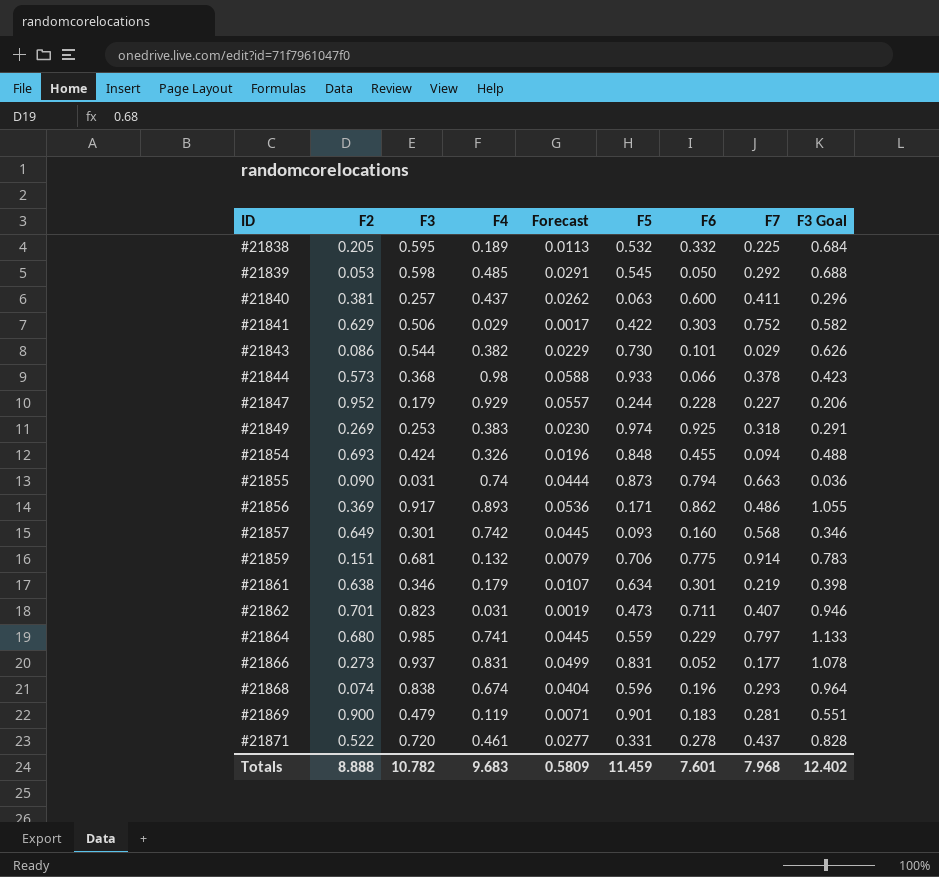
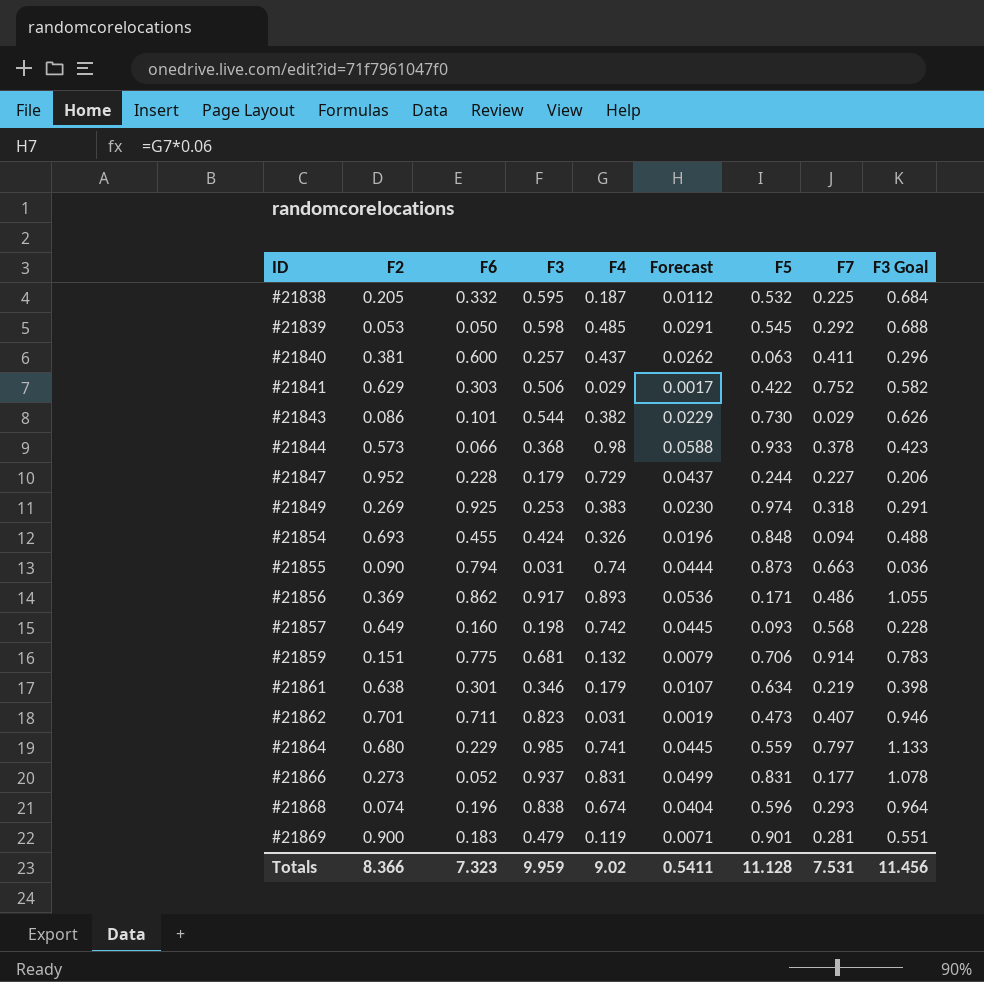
column F6 | position: 7 -> 3
row #21871: 0.522 | 0.720 | 0.461 | 0.0277 | 0.331 | 0.278 | 0.437 | 0.828 -> none
#21838 | F4: 0.189 -> 0.187
#21838 | Forecast: 0.0113 -> 0.0112
#21847 | F4: 0.929 -> 0.729
#21847 | Forecast: 0.0557 -> 0.0437
#21857 | F3: 0.301 -> 0.198
#21857 | F3 Goal: 0.346 -> 0.228
Totals | F2: 8.888 -> 8.366
Totals | F6: 7.601 -> 7.323
Totals | F3: 10.782 -> 9.959
Totals | F4: 9.683 -> 9.02
Totals | Forecast: 0.5809 -> 0.5411
Totals | F5: 11.459 -> 11.128
Totals | F7: 7.968 -> 7.531
Totals | F3 Goal: 12.402 -> 11.456

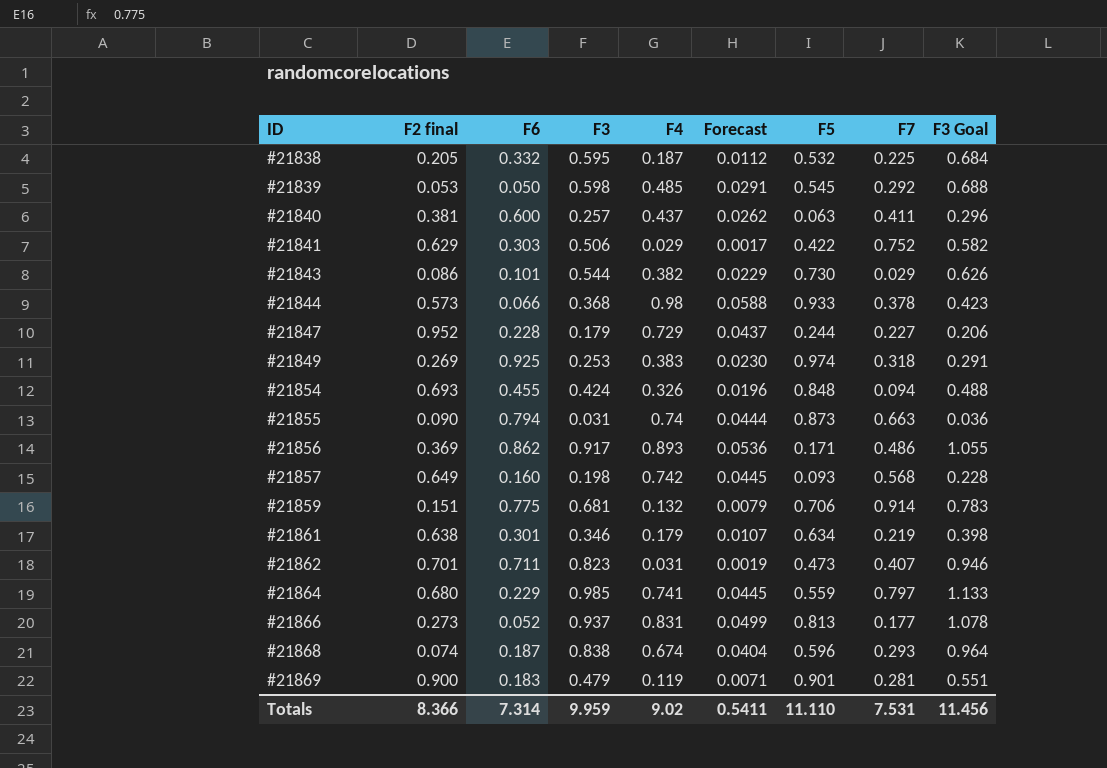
column name: F2 -> F2 final
#21866 | F5: 0.831 -> 0.813
#21868 | F6: 0.196 -> 0.187
Totals | F6: 7.323 -> 7.314
Totals | F5: 11.128 -> 11.110

